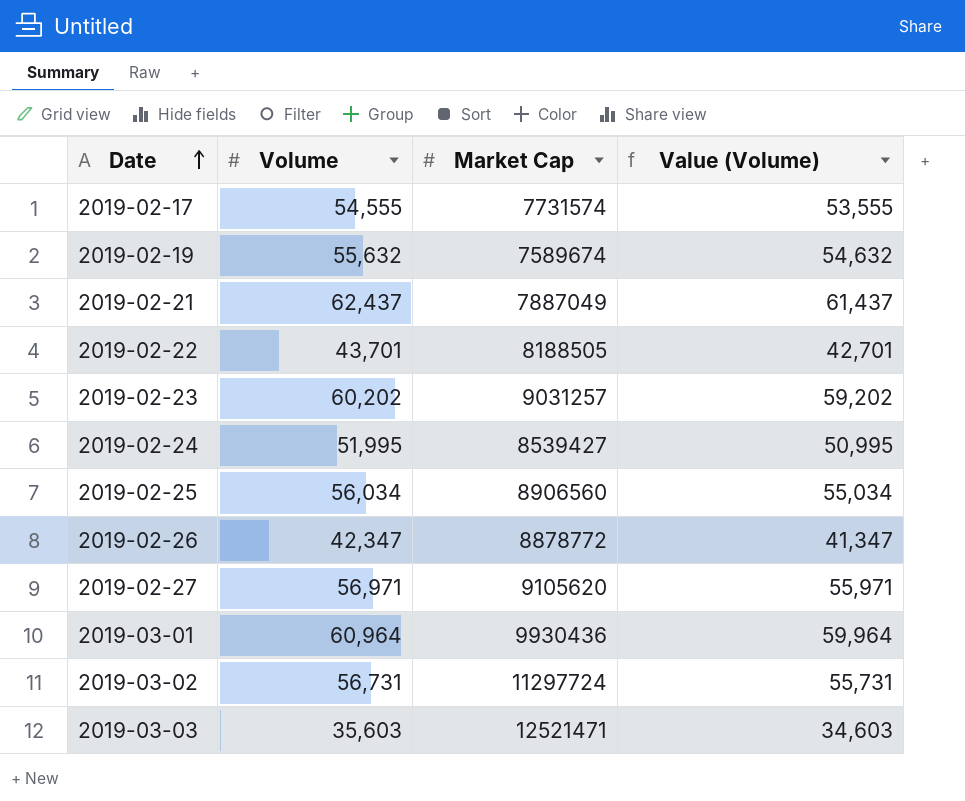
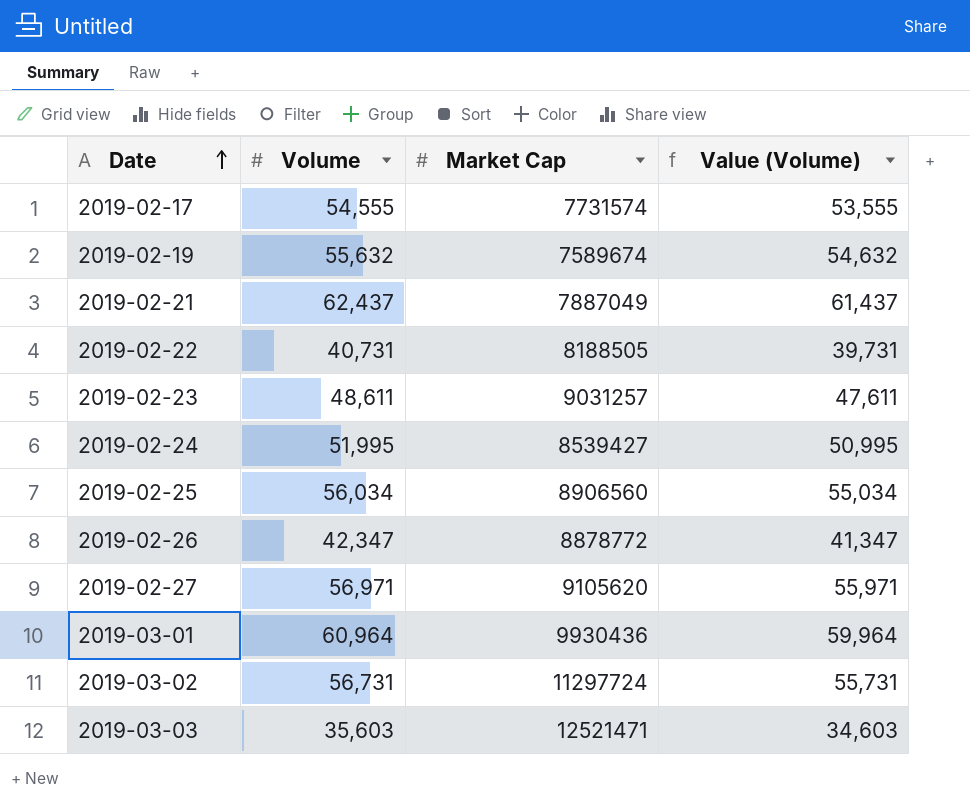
2019-02-22 | Volume: 43,701 -> 40,731
2019-02-22 | Value (Volume): 42,701 -> 39,731
2019-02-23 | Volume: 60,202 -> 48,611
2019-02-23 | Value (Volume): 59,202 -> 47,611

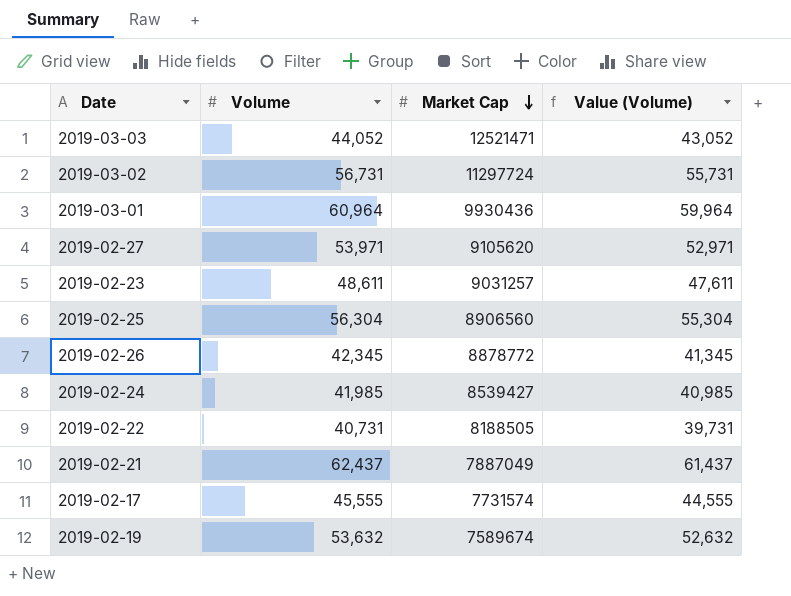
row order: Date ascending -> Market Cap descending
2019-03-03 | Volume: 35,603 -> 44,052
2019-03-03 | Value (Volume): 34,603 -> 43,052
2019-02-27 | Volume: 56,971 -> 53,971
2019-02-27 | Value (Volume): 55,971 -> 52,971
2019-02-25 | Volume: 56,034 -> 56,304
2019-02-25 | Value (Volume): 55,034 -> 55,304
2019-02-26 | Volume: 42,347 -> 42,345
2019-02-26 | Value (Volume): 41,347 -> 41,345
2019-02-24 | Volume: 51,995 -> 41,985
2019-02-24 | Value (Volume): 50,995 -> 40,985
2019-02-17 | Volume: 54,555 -> 45,555
2019-02-17 | Value (Volume): 53,555 -> 44,555
2019-02-19 | Volume: 55,632 -> 53,632
2019-02-19 | Value (Volume): 54,632 -> 52,632

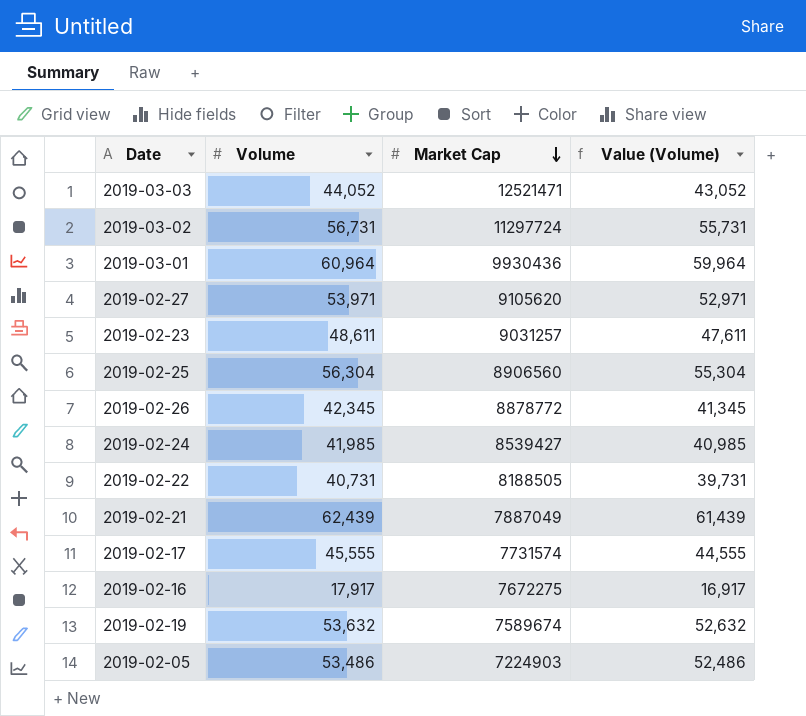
2019-02-21 | Volume: 62,437 -> 62,439
2019-02-21 | Value (Volume): 61,437 -> 61,439
row 2019-02-16: none -> 17,917 | 7672275 | 16,917
row 2019-02-05: none -> 53,486 | 7224903 | 52,486

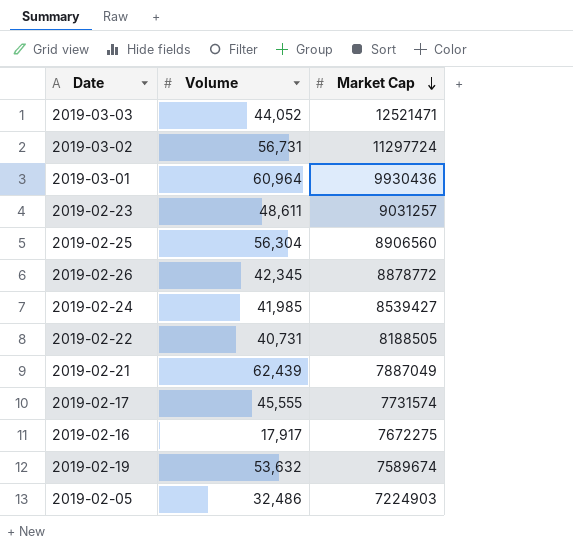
column Value (Volume) | formula: [Volume] - 1000 -> none
row 2019-02-27: 53,971 | 9105620 | 52,971 -> none
2019-02-05 | Volume: 53,486 -> 32,486

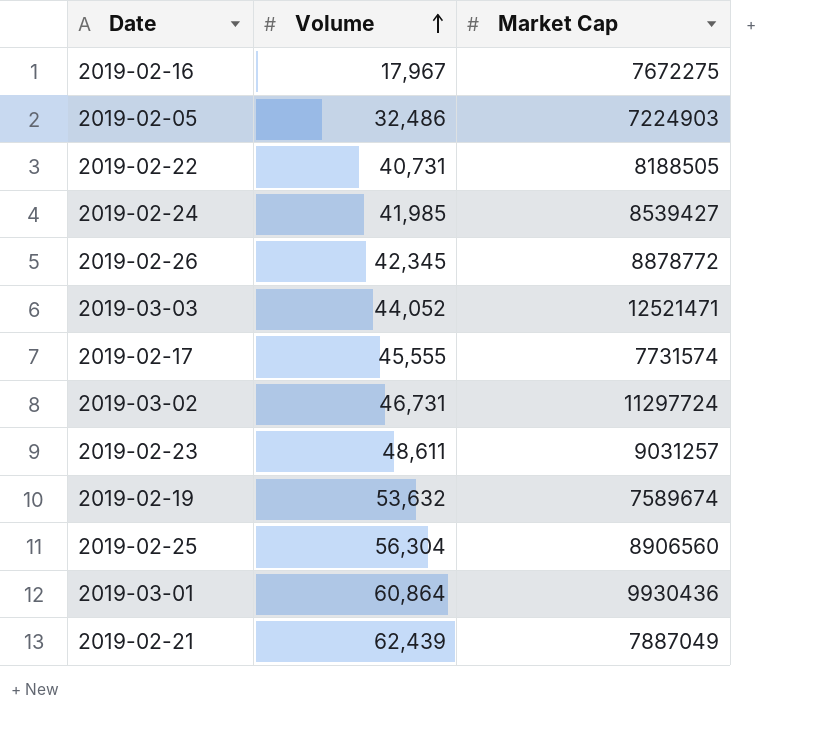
row order: Market Cap descending -> Volume ascending
2019-02-16 | Volume: 17,917 -> 17,967
2019-03-02 | Volume: 56,731 -> 46,731
2019-03-01 | Volume: 60,964 -> 60,864

